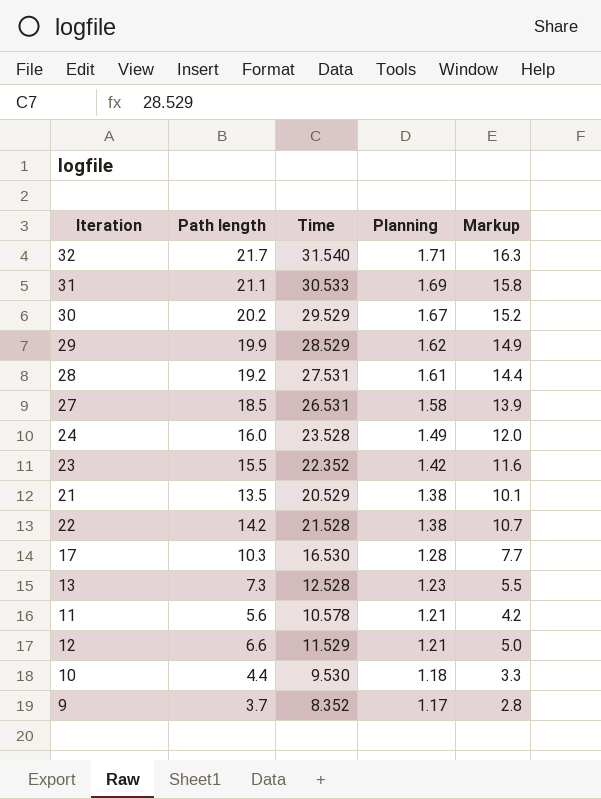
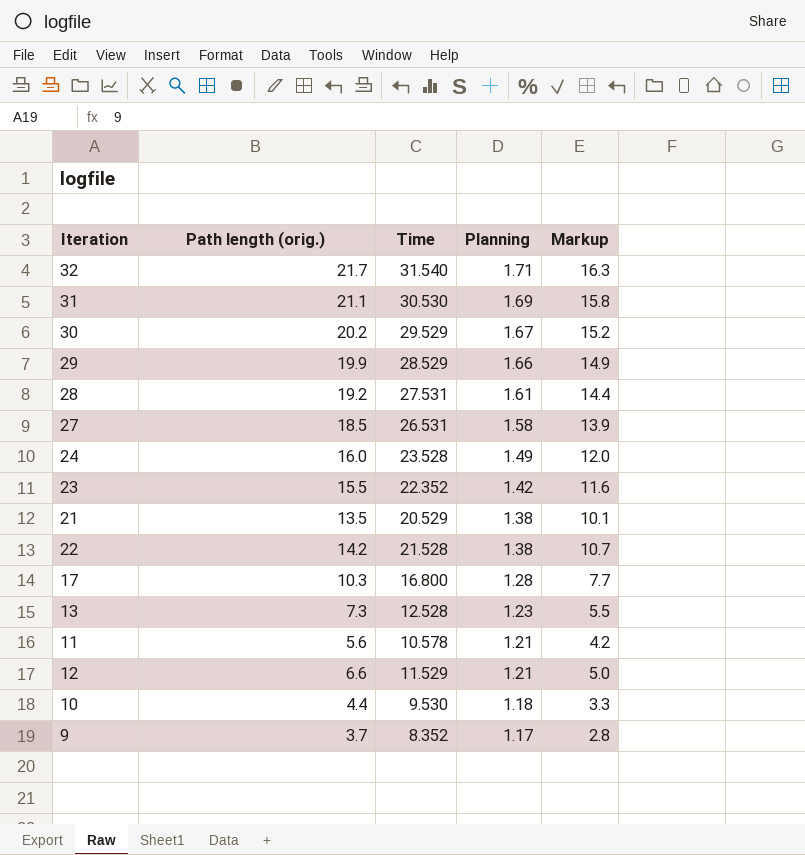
column name: Path length -> Path length (orig.)
31 | Time: 30.533 -> 30.530
29 | Planning: 1.62 -> 1.66
17 | Time: 16.530 -> 16.800

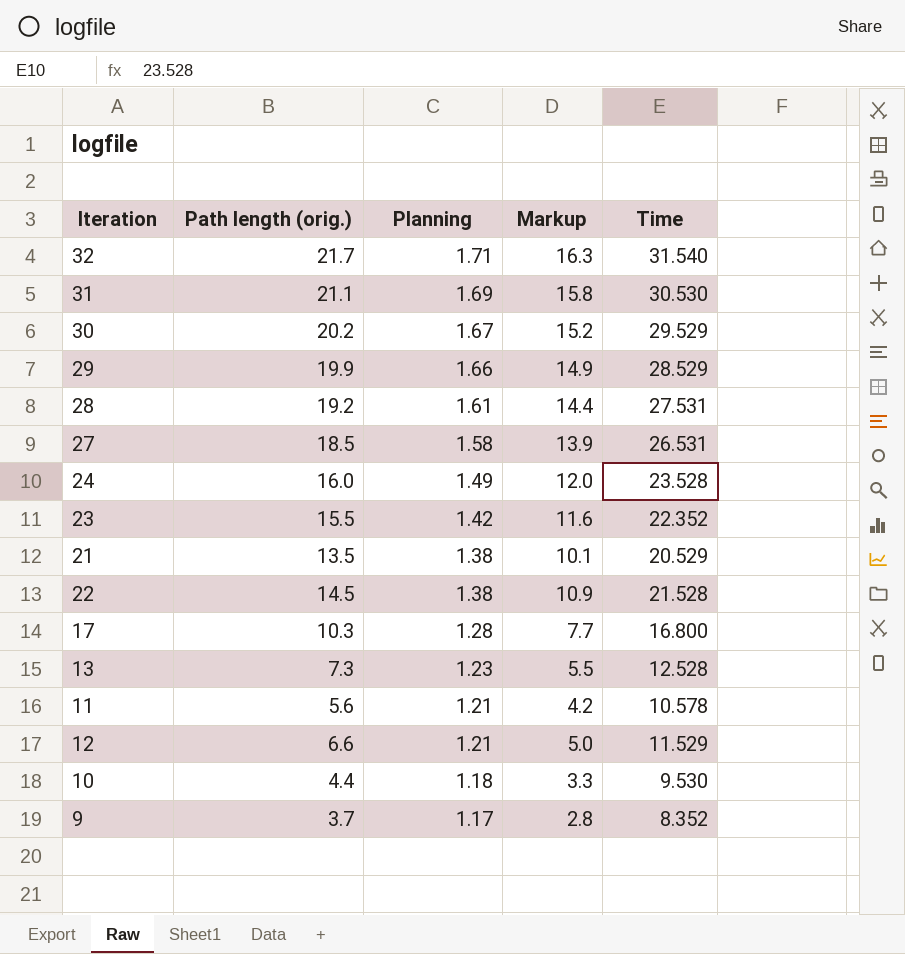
column Time | position: 3 -> 5
22 | Path length (orig.): 14.2 -> 14.5
22 | Markup: 10.7 -> 10.9

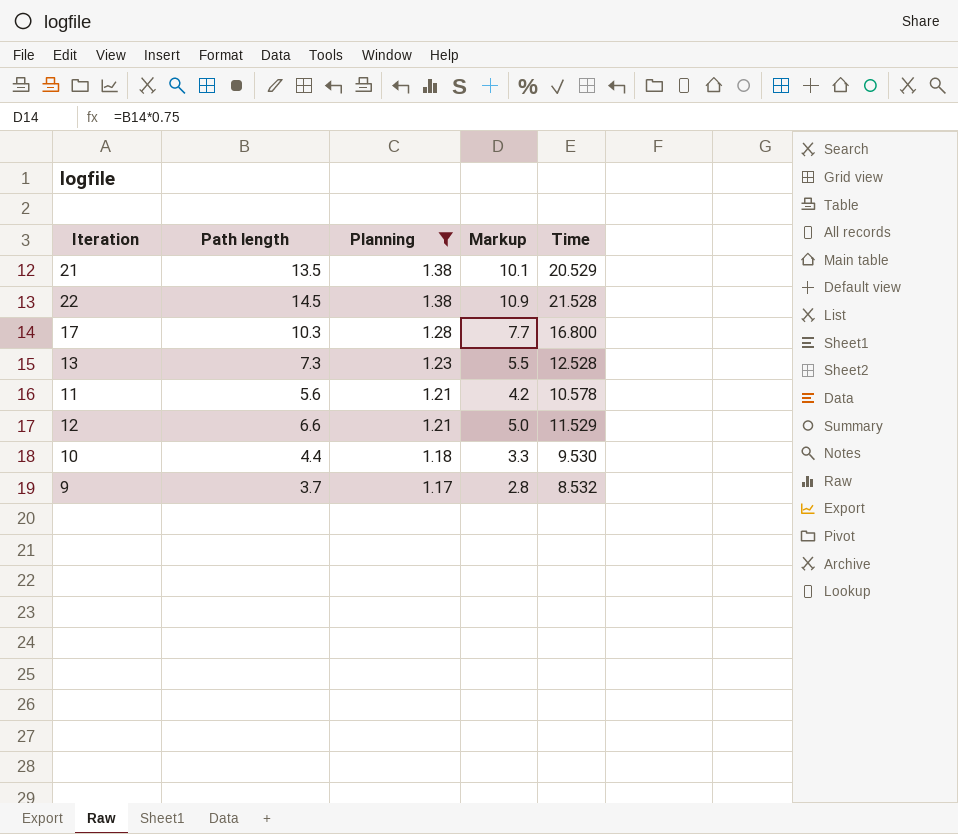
filter: none -> Planning <= 1.38
column name: Path length (orig.) -> Path length
9 | Time: 8.352 -> 8.532

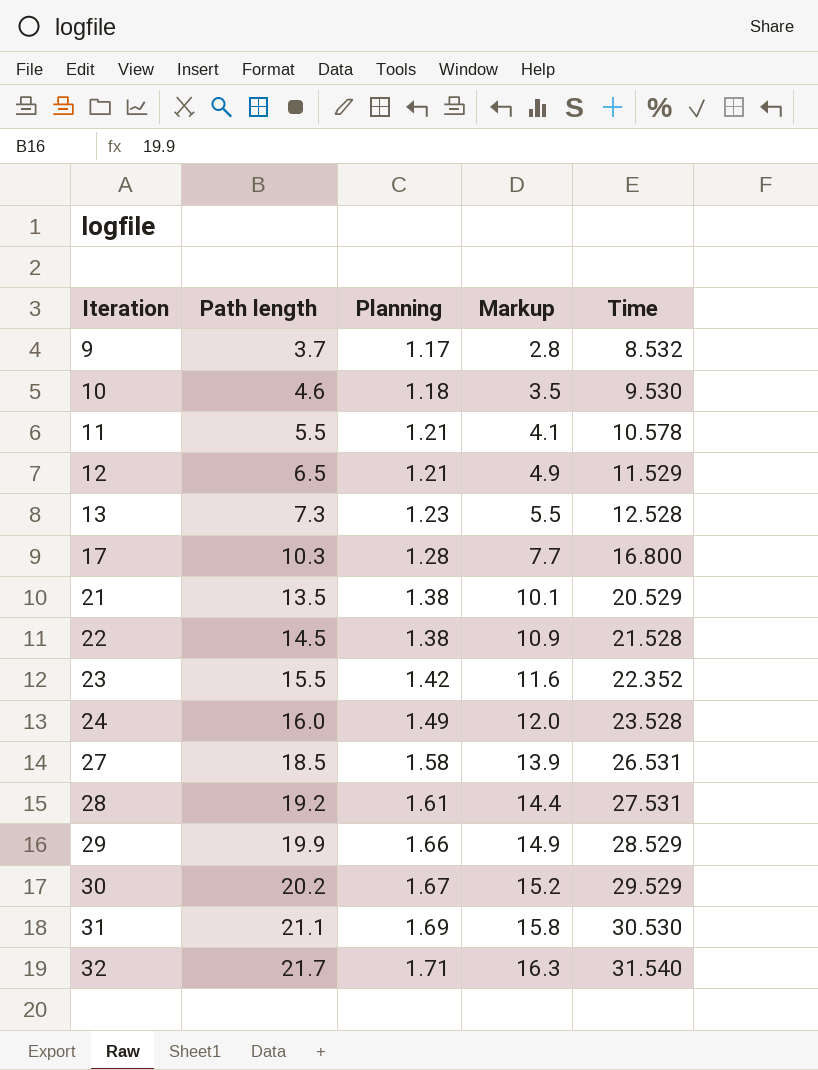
filter: Planning <= 1.38 -> none
row order: Planning descending -> Iteration ascending
10 | Path length: 4.4 -> 4.6
10 | Markup: 3.3 -> 3.5
11 | Path length: 5.6 -> 5.5
11 | Markup: 4.2 -> 4.1
12 | Path length: 6.6 -> 6.5
12 | Markup: 5.0 -> 4.9

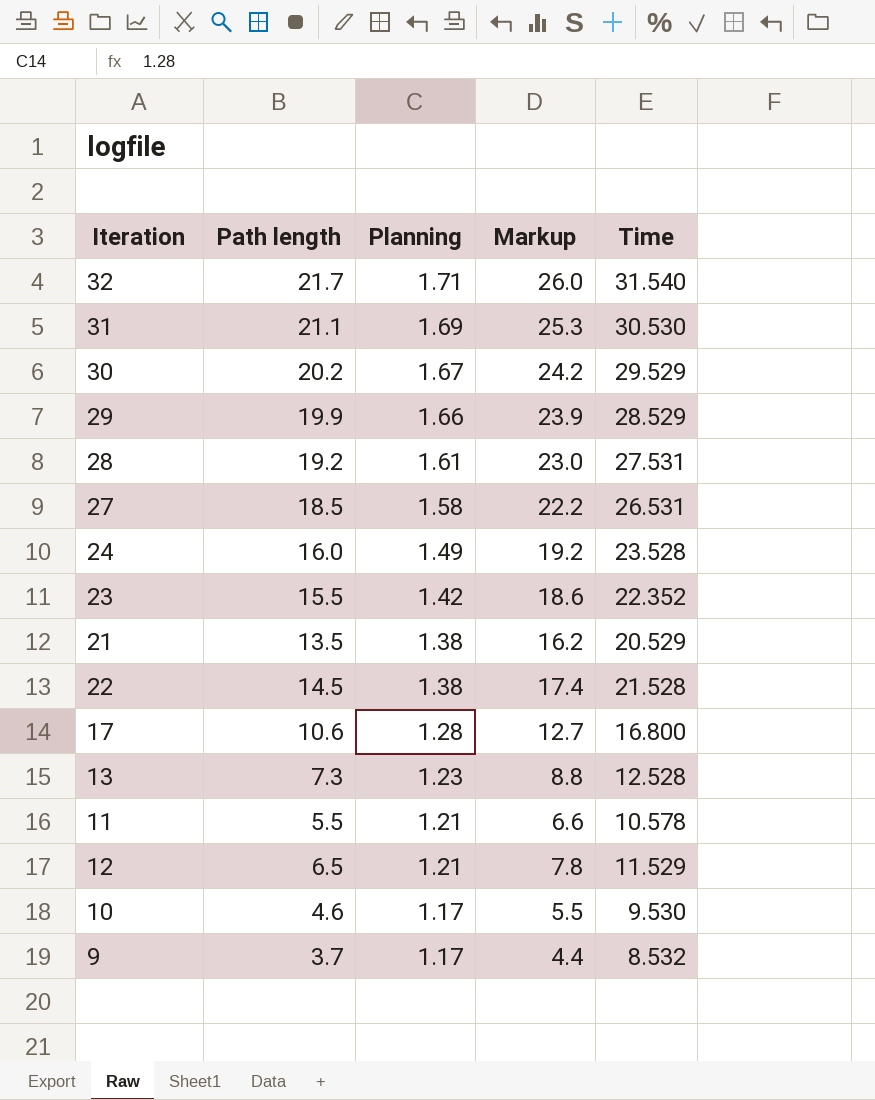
row order: Iteration ascending -> Planning descending
column Markup | formula: [Path length] * 0.75 -> [Path length] * 1.2
17 | Path length: 10.3 -> 10.6
10 | Planning: 1.18 -> 1.17

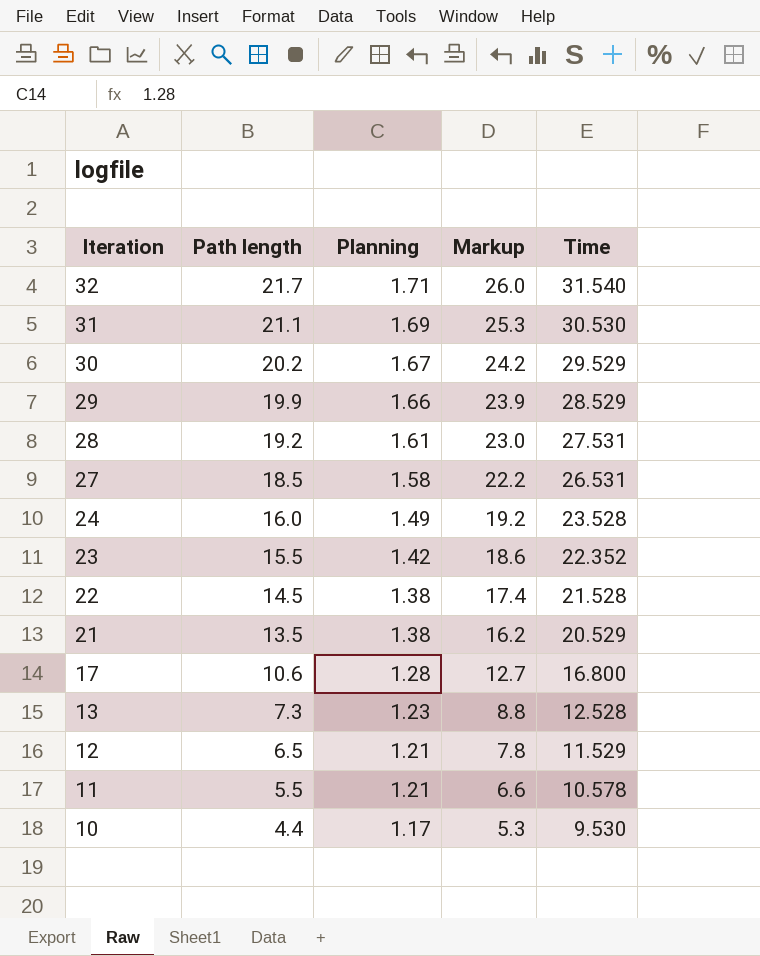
row order: Planning descending -> Iteration descending
row 9: 3.7 | 1.17 | 4.4 | 8.532 -> none
10 | Path length: 4.6 -> 4.4
10 | Markup: 5.5 -> 5.3

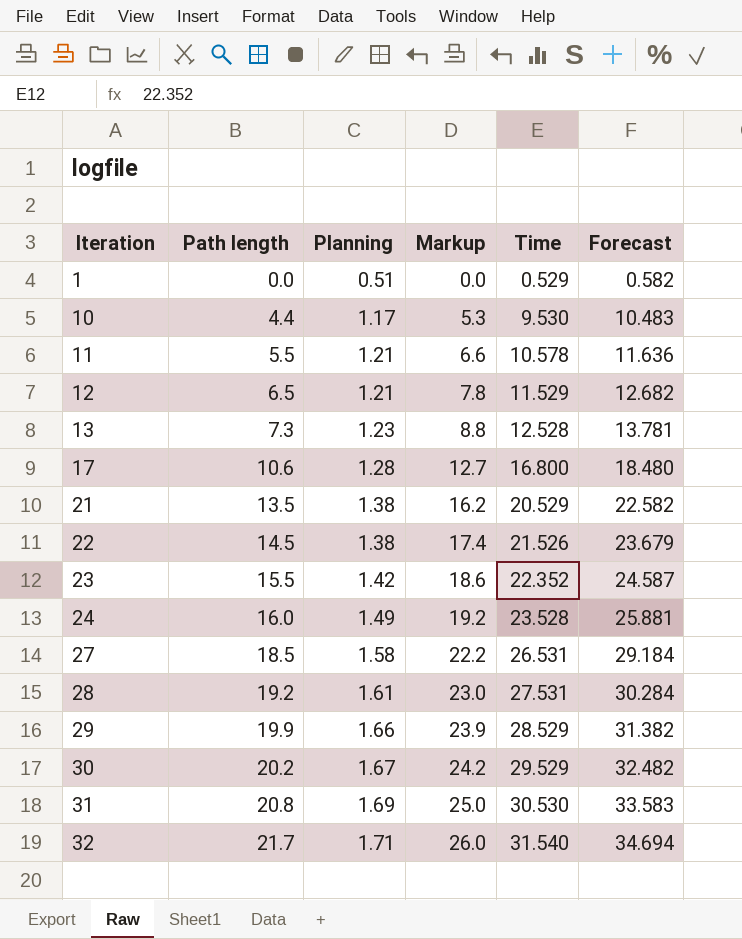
row order: Iteration descending -> Iteration ascending
column Forecast | formula: none -> [Time] * 1.1
row 1: none -> 0.0 | 0.51 | 0.0 | 0.529 | 0.582
22 | Time: 21.528 -> 21.526
31 | Path length: 21.1 -> 20.8
31 | Markup: 25.3 -> 25.0

